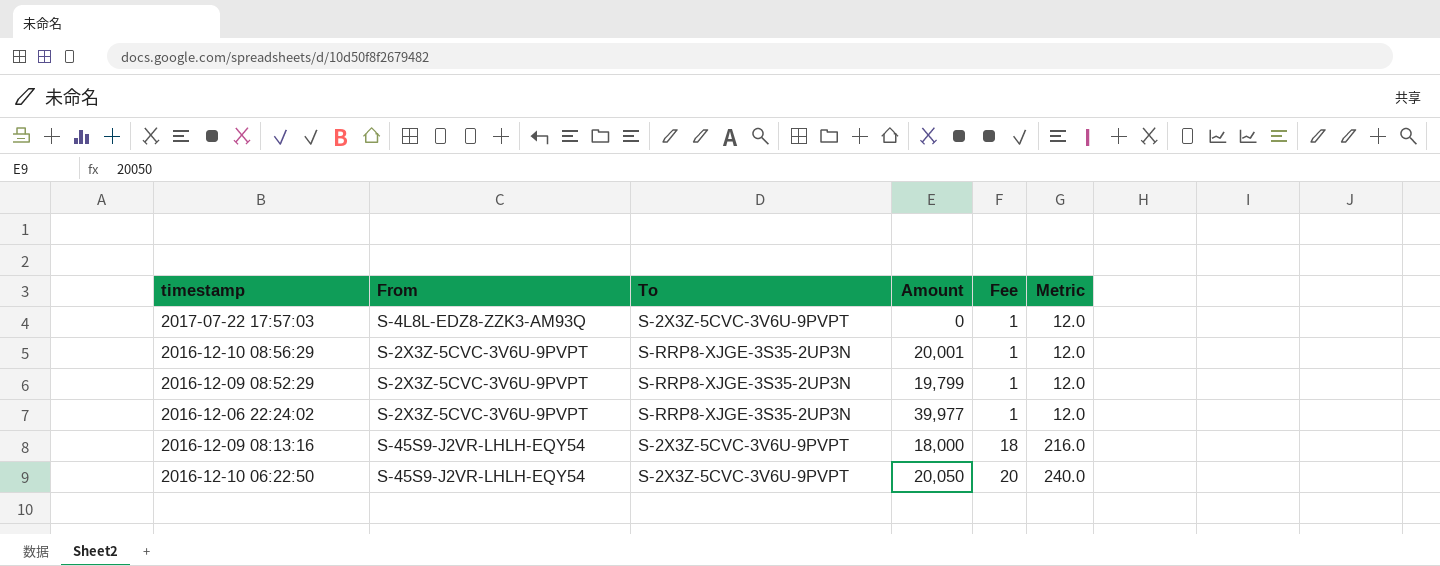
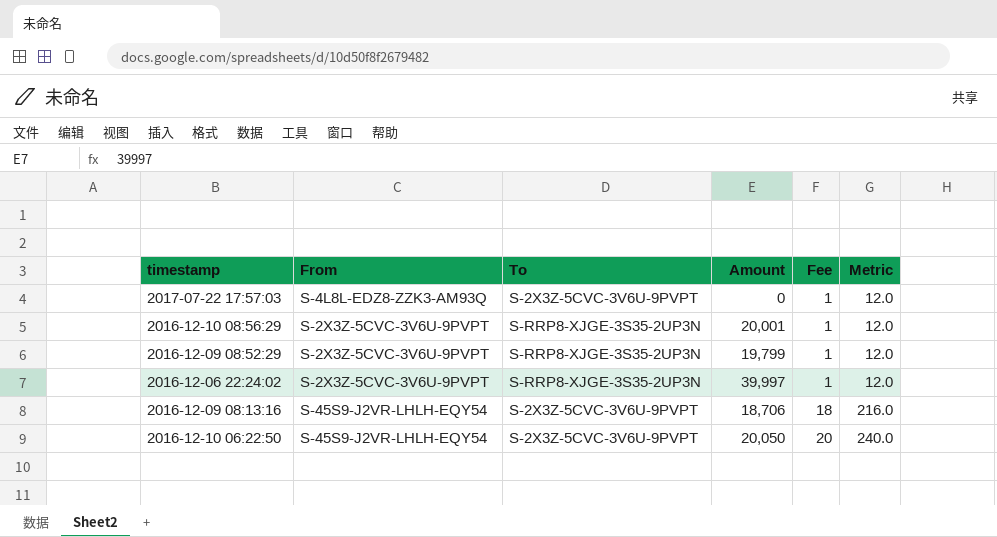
2016-12-06 22:24:02 | Amount: 39,977 -> 39,997
2016-12-09 08:13:16 | Amount: 18,000 -> 18,706

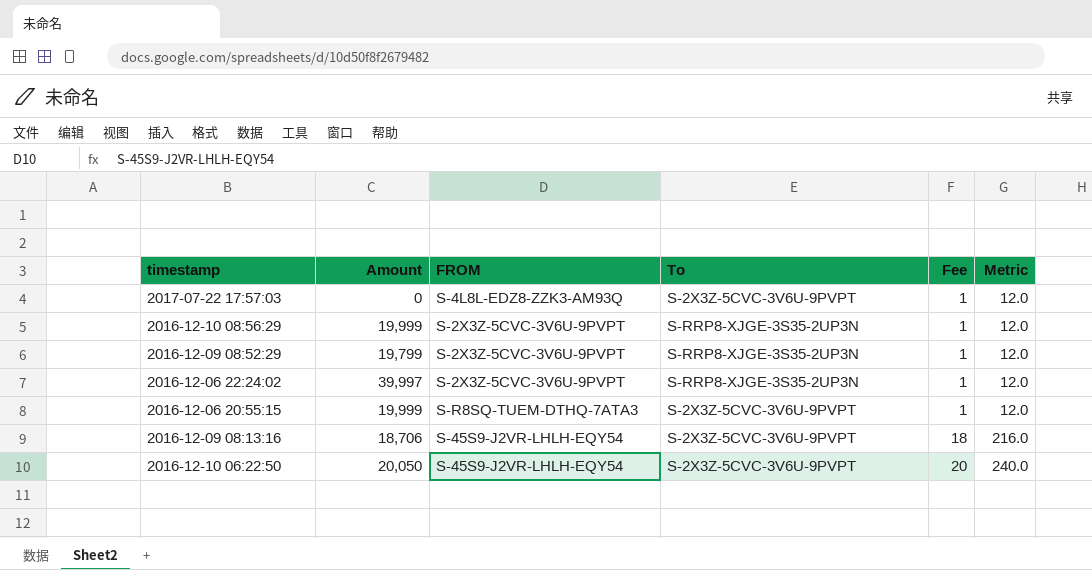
column Amount | position: 4 -> 2
column name: From -> FROM
2016-12-10 08:56:29 | Amount: 20,001 -> 19,999
row 2016-12-06 20:55:15: none -> 19,999 | S-R8SQ-TUEM-DTHQ-7ATA3 | S-2X3Z-5CVC-3V6U-9PVPT | 1 | 12.0

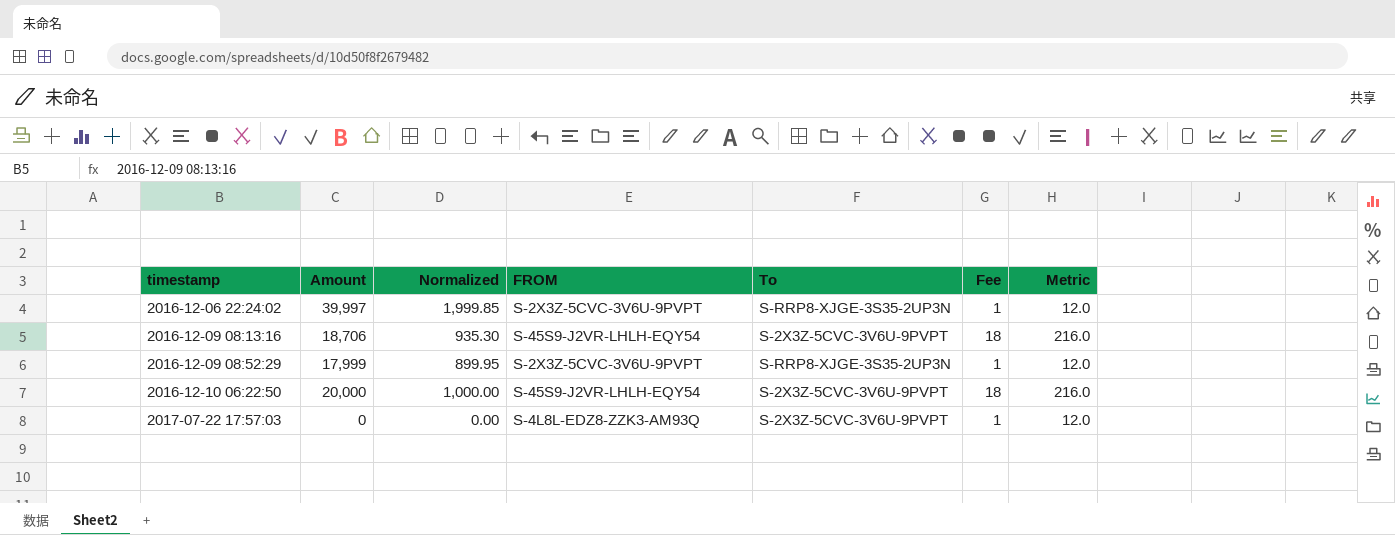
row order: Fee ascending -> timestamp ascending
column Normalized | formula: none -> [Amount] * 0.05
row 2016-12-10 08:56:29: 19,999 | S-2X3Z-5CVC-3V6U-9PVPT | S-RRP8-XJGE-3S35-2UP3N | 1 | 12.0 -> none
row 2016-12-06 20:55:15: 19,999 | S-R8SQ-TUEM-DTHQ-7ATA3 | S-2X3Z-5CVC-3V6U-9PVPT | 1 | 12.0 -> none
2016-12-09 08:52:29 | Amount: 19,799 -> 17,999
2016-12-10 06:22:50 | Amount: 20,050 -> 20,000
2016-12-10 06:22:50 | Fee: 20 -> 18
2016-12-10 06:22:50 | Metric: 240.0 -> 216.0

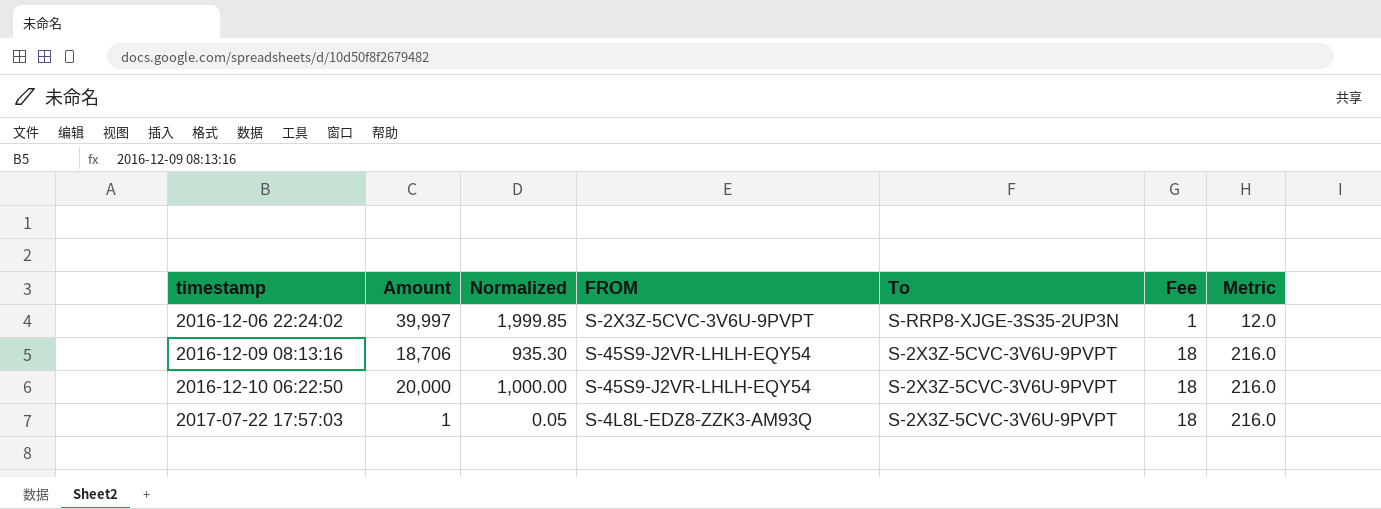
row 2016-12-09 08:52:29: 17,999 | 899.95 | S-2X3Z-5CVC-3V6U-9PVPT | S-RRP8-XJGE-3S35-2UP3N | 1 | 12.0 -> none
2017-07-22 17:57:03 | Amount: 0 -> 1
2017-07-22 17:57:03 | Normalized: 0.00 -> 0.05
2017-07-22 17:57:03 | Fee: 1 -> 18
2017-07-22 17:57:03 | Metric: 12.0 -> 216.0

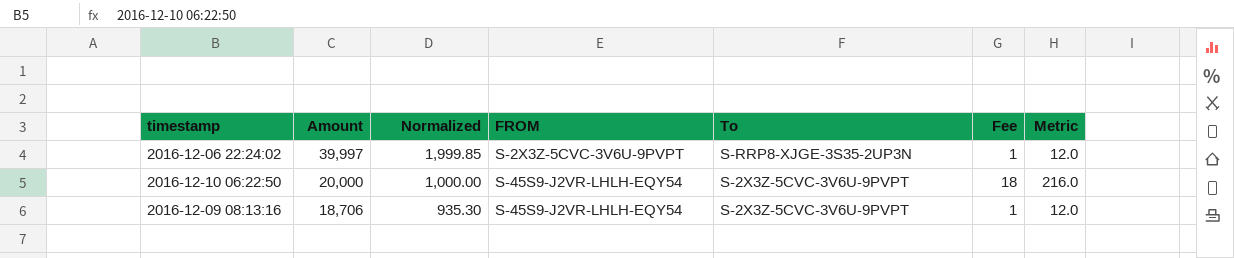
row order: timestamp ascending -> Amount descending
row 2017-07-22 17:57:03: 1 | 0.05 | S-4L8L-EDZ8-ZZK3-AM93Q | S-2X3Z-5CVC-3V6U-9PVPT | 18 | 216.0 -> none
2016-12-09 08:13:16 | Fee: 18 -> 1
2016-12-09 08:13:16 | Metric: 216.0 -> 12.0

